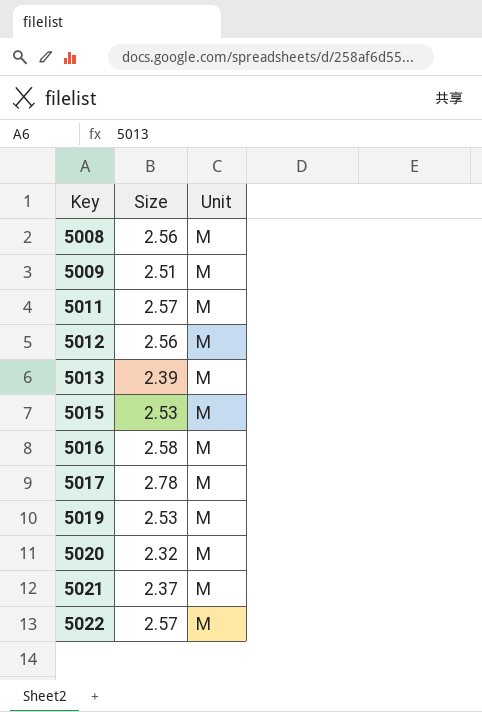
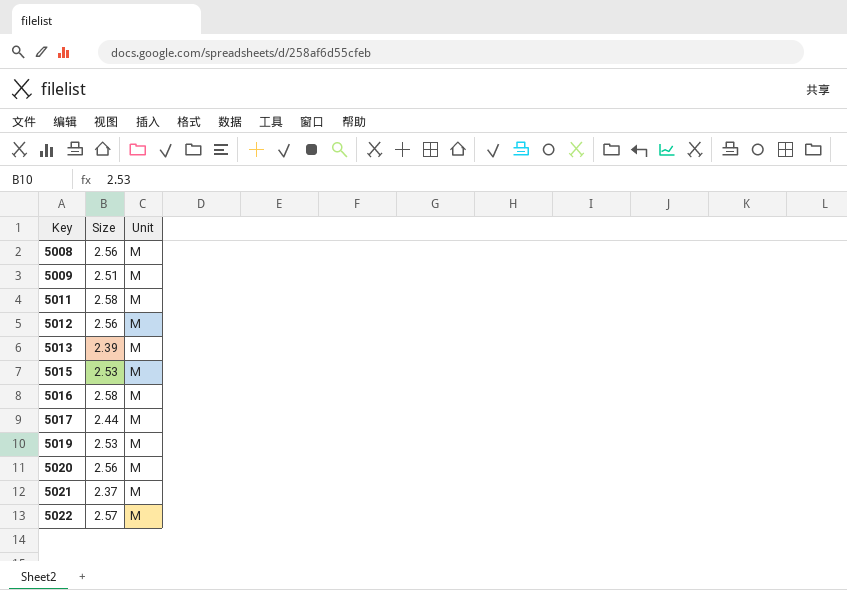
5011 | Size: 2.57 -> 2.58
5017 | Size: 2.78 -> 2.44
5020 | Size: 2.32 -> 2.56

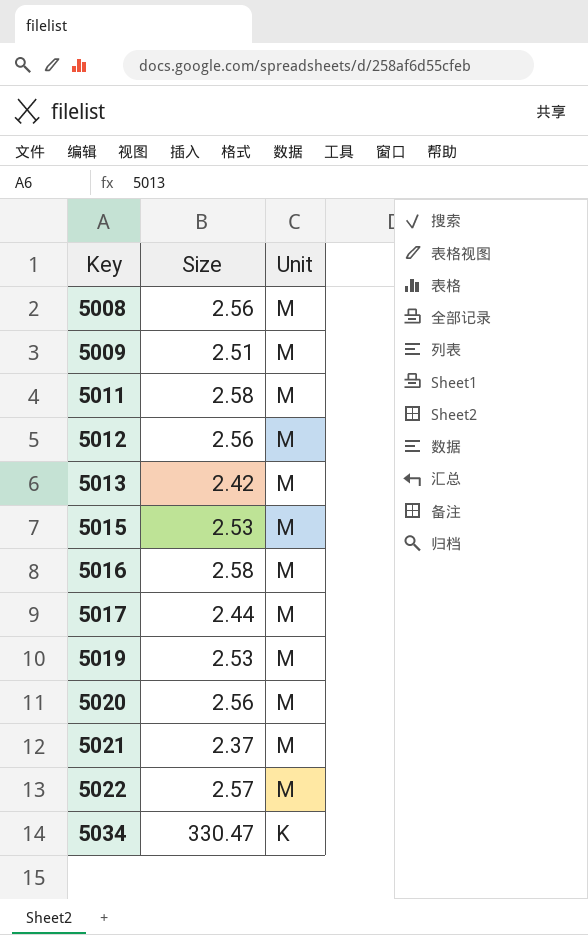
5013 | Size: 2.39 -> 2.42
row 5034: none -> 330.47 | K

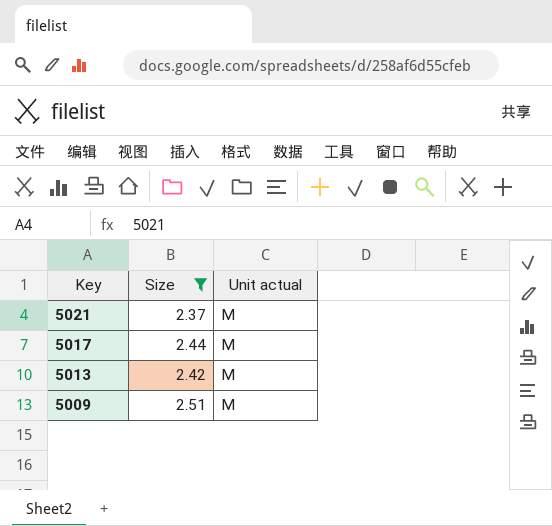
filter: none -> Size <= 2.51
row order: Key ascending -> Key descending
column name: Unit -> Unit actual

